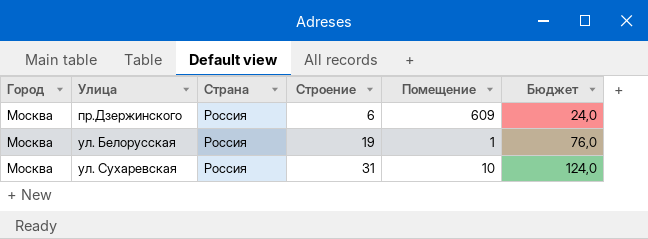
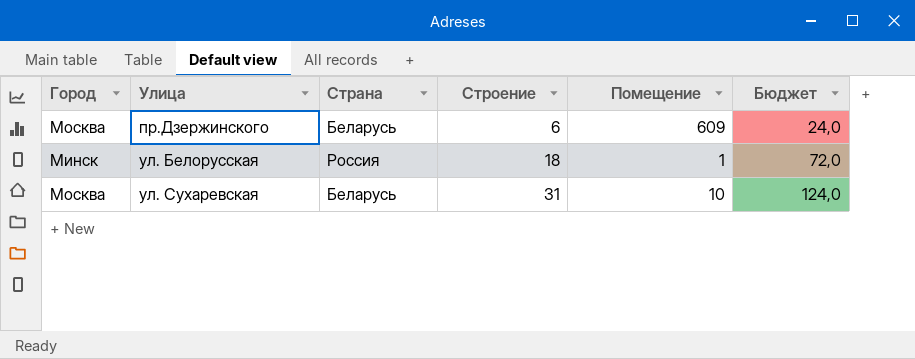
пр.Дзержинского | Страна: Россия -> Беларусь
ул. Белорусская | Город: Москва -> Минск
ул. Белорусская | Строение: 19 -> 18
ул. Белорусская | Бюджет: 76,0 -> 72,0
ул. Сухаревская | Страна: Россия -> Беларусь

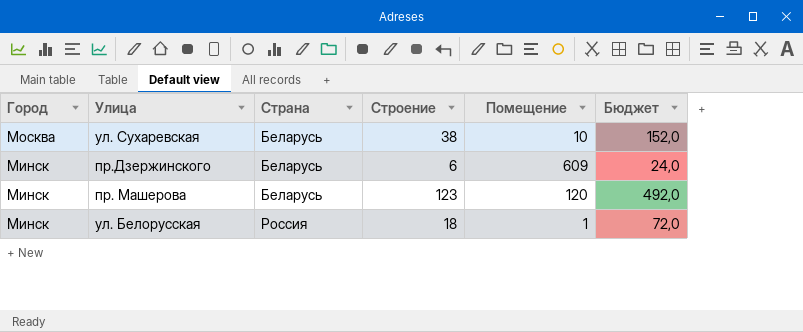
row order: Улица ascending -> Город descending
ул. Сухаревская | Строение: 31 -> 38
ул. Сухаревская | Бюджет: 124,0 -> 152,0
пр.Дзержинского | Город: Москва -> Минск
row пр. Машерова: none -> Минск | Беларусь | 123 | 120 | 492,0

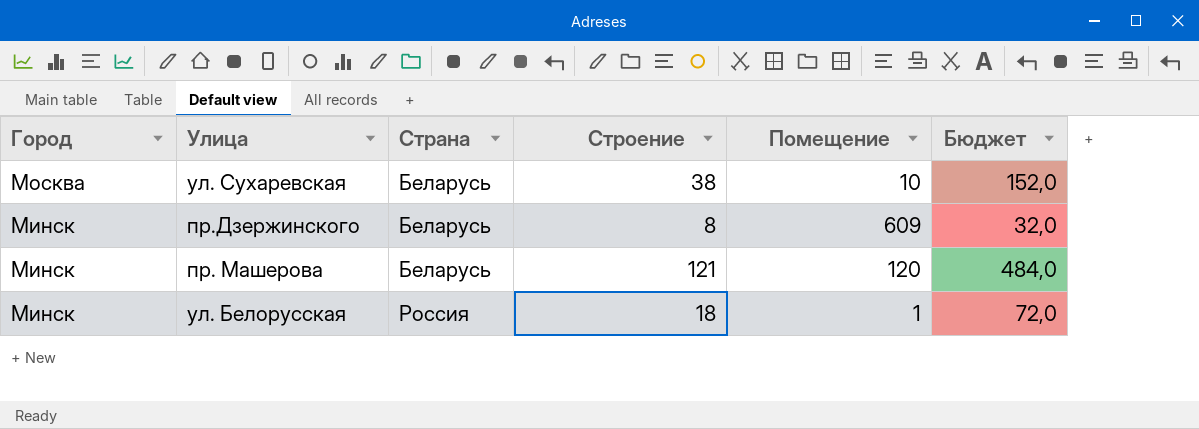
пр.Дзержинского | Строение: 6 -> 8
пр.Дзержинского | Бюджет: 24,0 -> 32,0
пр. Машерова | Строение: 123 -> 121
пр. Машерова | Бюджет: 492,0 -> 484,0

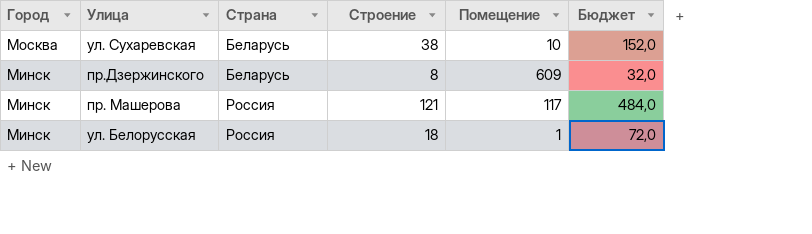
пр. Машерова | Страна: Беларусь -> Россия
пр. Машерова | Помещение: 120 -> 117

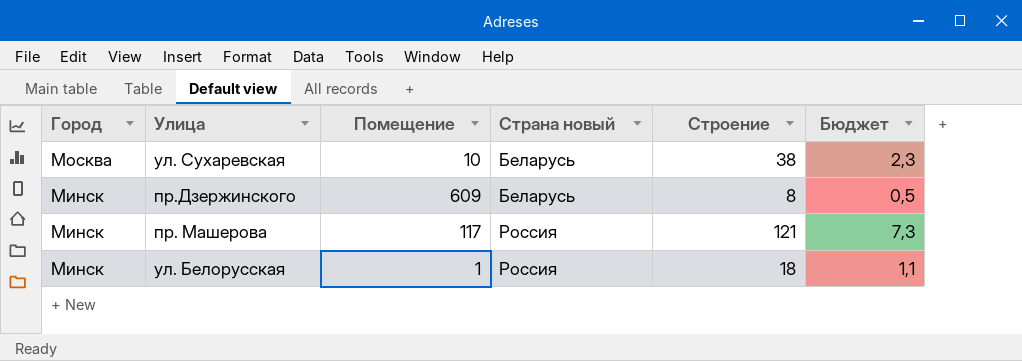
column Помещение | position: 5 -> 3
column name: Страна -> Страна новый
column Бюджет | formula: [Строение] * 4 -> [Строение] * 0,06

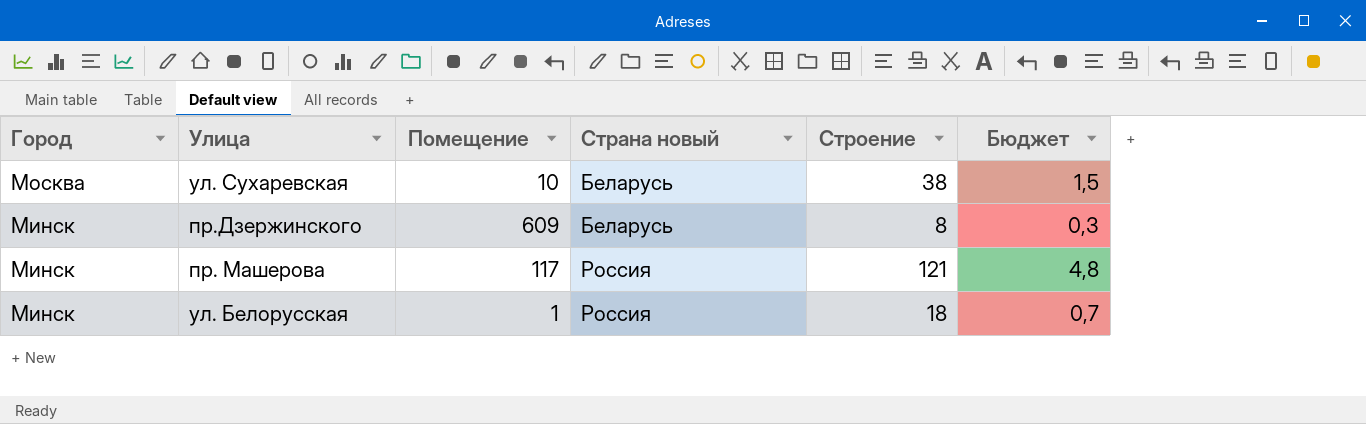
column Бюджет | formula: [Строение] * 0,06 -> [Строение] * 0,04

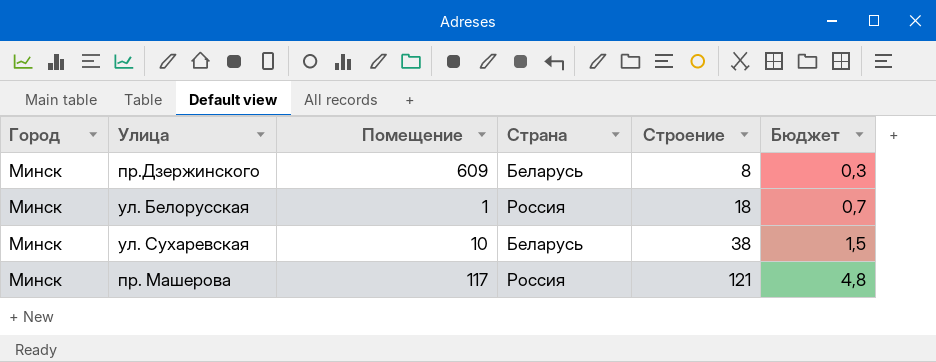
row order: Город descending -> Строение ascending
column name: Страна новый -> Страна
ул. Сухаревская | Город: Москва -> Минск

